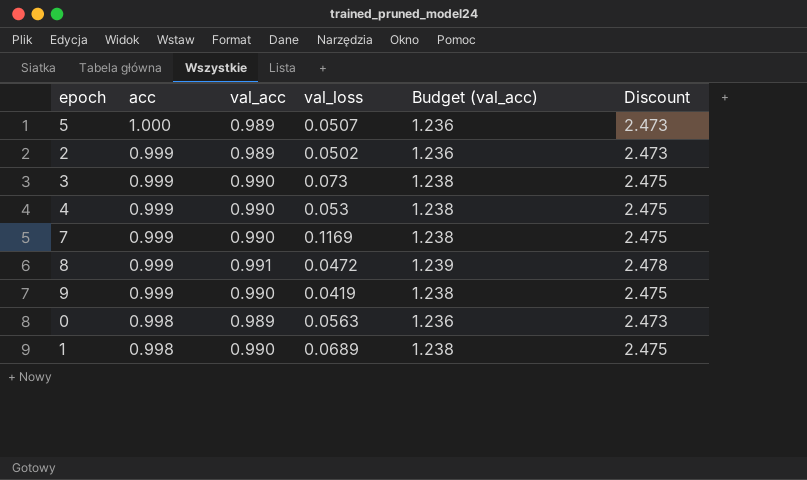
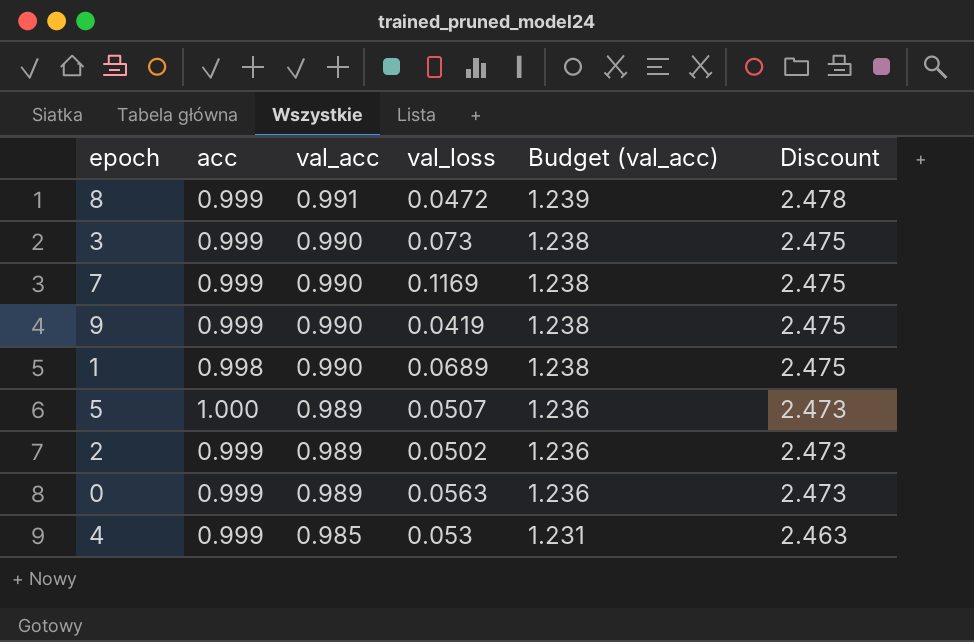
row order: acc descending -> val_acc descending
0 | acc: 0.998 -> 0.999
4 | val_acc: 0.990 -> 0.985
4 | Budget (val_acc): 1.238 -> 1.231
4 | Discount: 2.475 -> 2.463

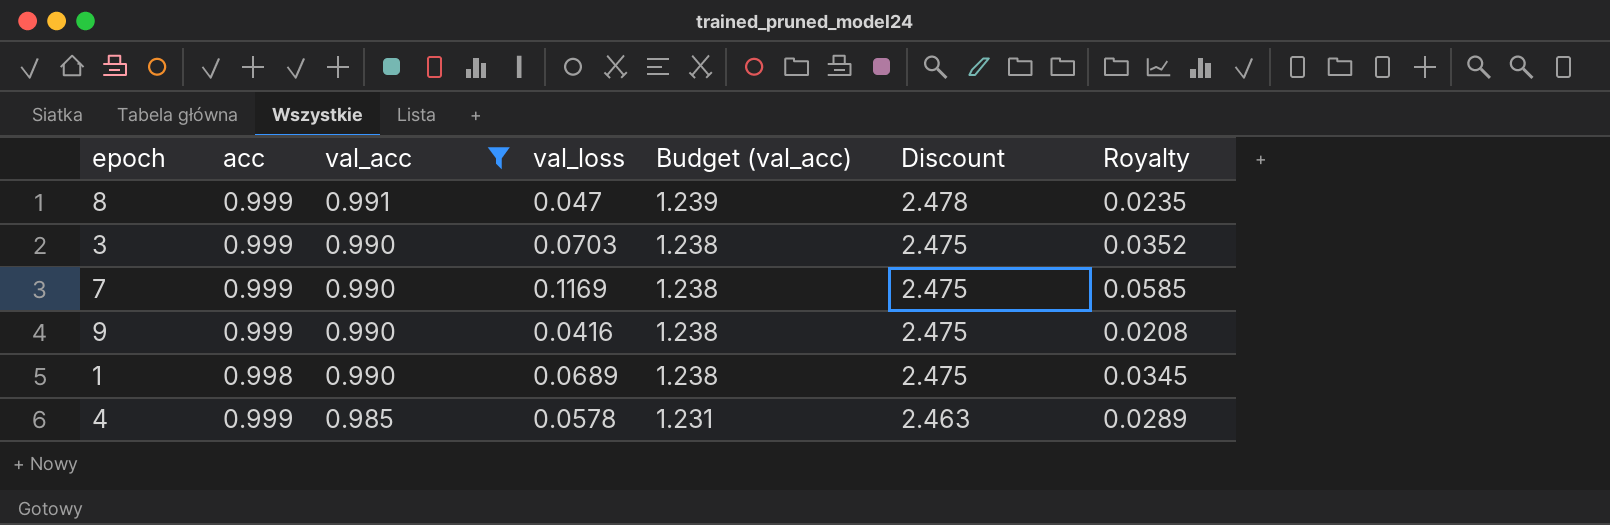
filter: none -> val_acc != 0.989
column Royalty | formula: none -> [val_loss] * 0.5
8 | val_loss: 0.0472 -> 0.047
3 | val_loss: 0.073 -> 0.0703
9 | val_loss: 0.0419 -> 0.0416
4 | val_loss: 0.053 -> 0.0578

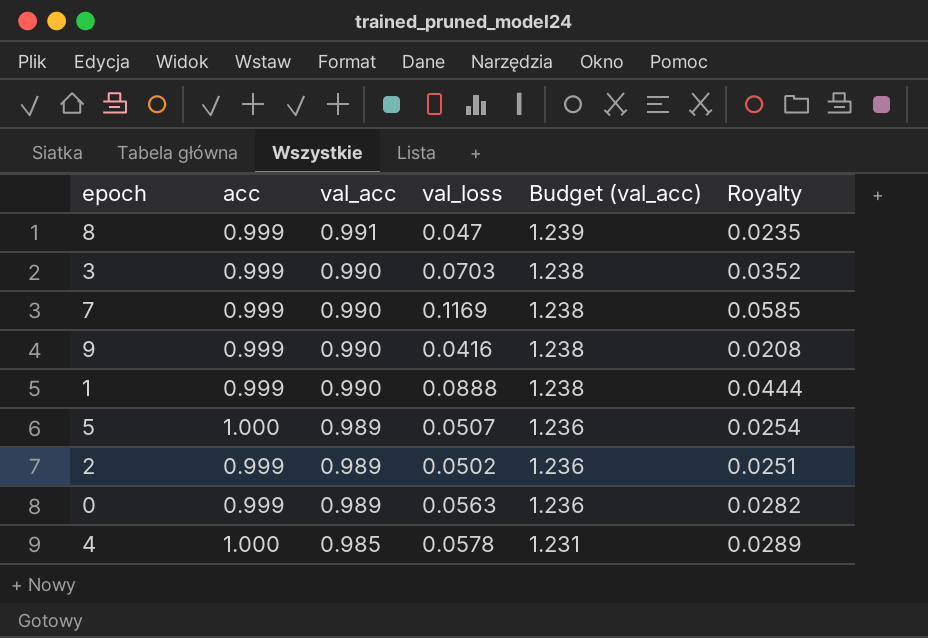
filter: val_acc != 0.989 -> none
column Discount | formula: [val_acc] * 2.5 -> none
1 | acc: 0.998 -> 0.999
1 | val_loss: 0.0689 -> 0.0888
1 | Royalty: 0.0345 -> 0.0444
4 | acc: 0.999 -> 1.000

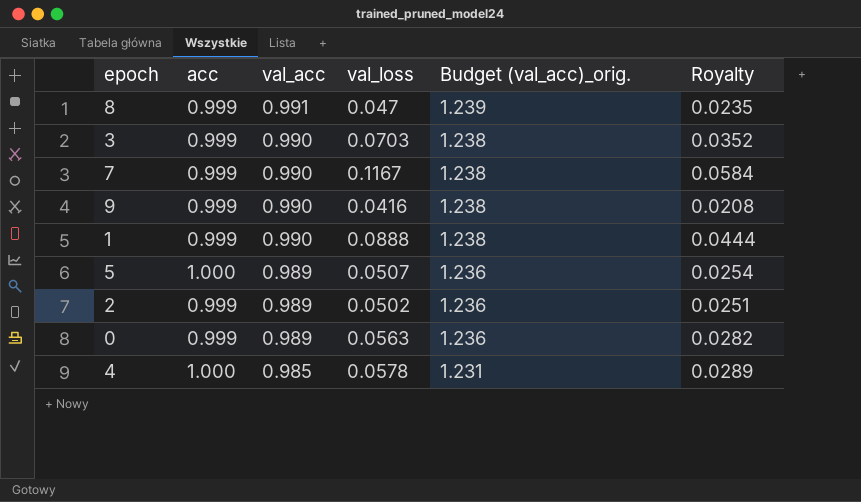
column name: Budget (val_acc) -> Budget (val_acc)_orig.
7 | val_loss: 0.1169 -> 0.1167
7 | Royalty: 0.0585 -> 0.0584

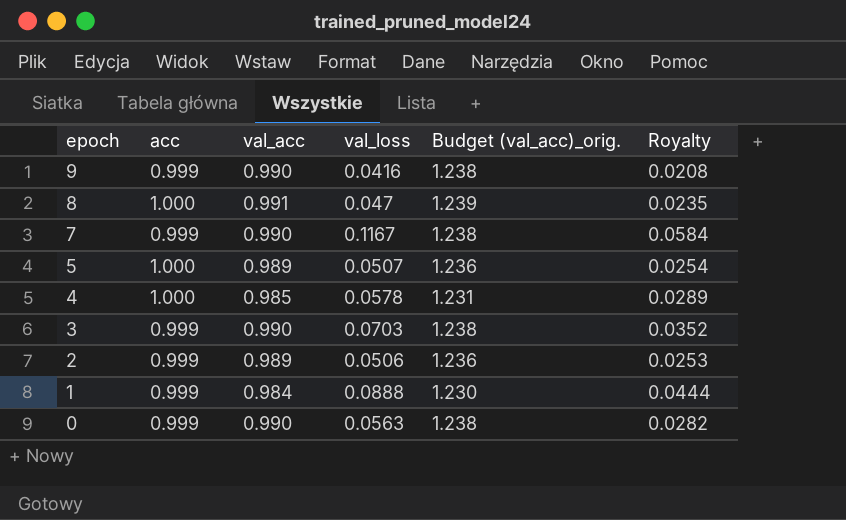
row order: val_acc descending -> epoch descending
8 | acc: 0.999 -> 1.000
2 | val_loss: 0.0502 -> 0.0506
2 | Royalty: 0.0251 -> 0.0253
1 | val_acc: 0.990 -> 0.984
1 | Budget (val_acc)_orig.: 1.238 -> 1.230
0 | val_acc: 0.989 -> 0.990
0 | Budget (val_acc)_orig.: 1.236 -> 1.238

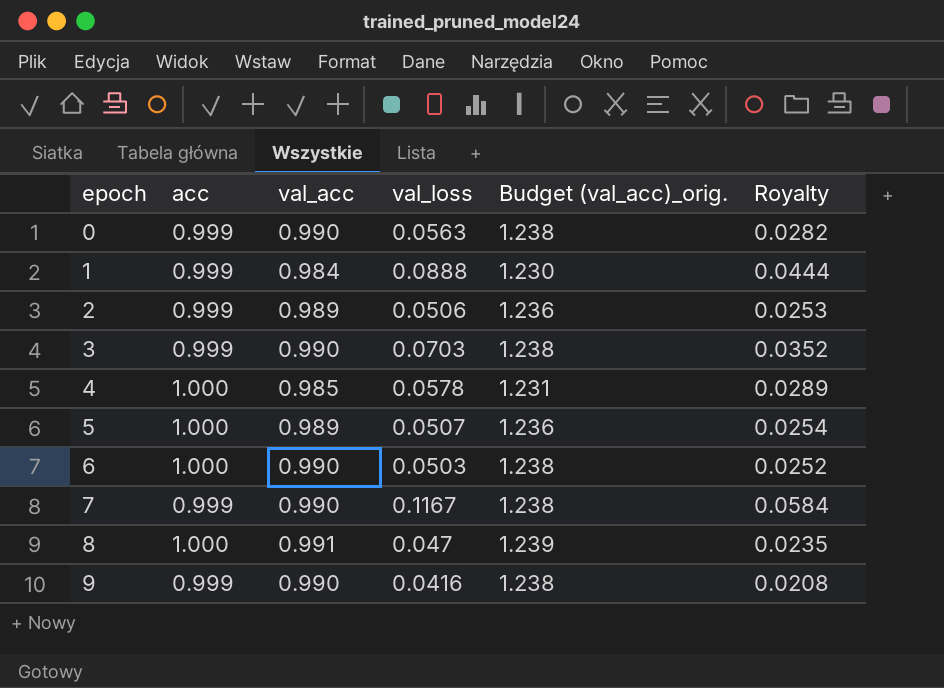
row order: epoch descending -> epoch ascending
row 6: none -> 1.000 | 0.990 | 0.0503 | 1.238 | 0.0252

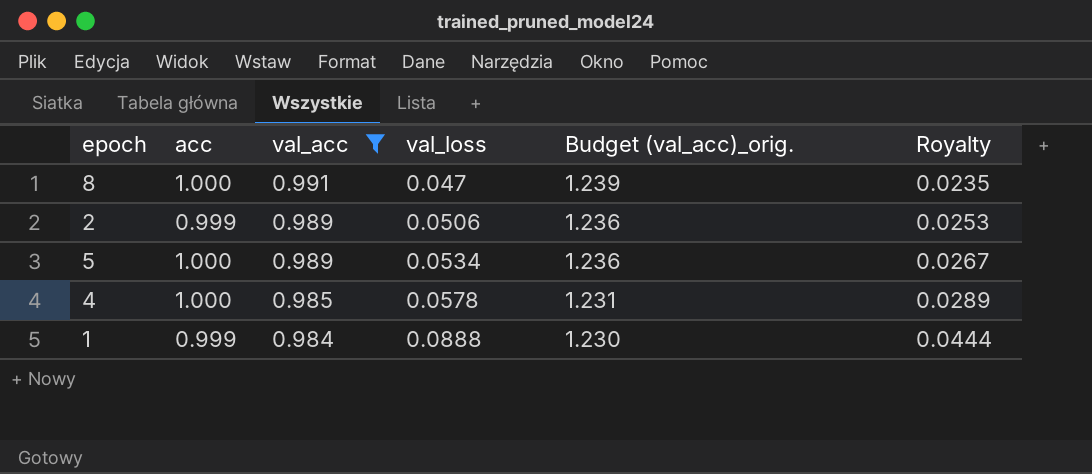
filter: none -> val_acc != 0.990
row order: epoch ascending -> val_acc descending
5 | val_loss: 0.0507 -> 0.0534
5 | Royalty: 0.0254 -> 0.0267

